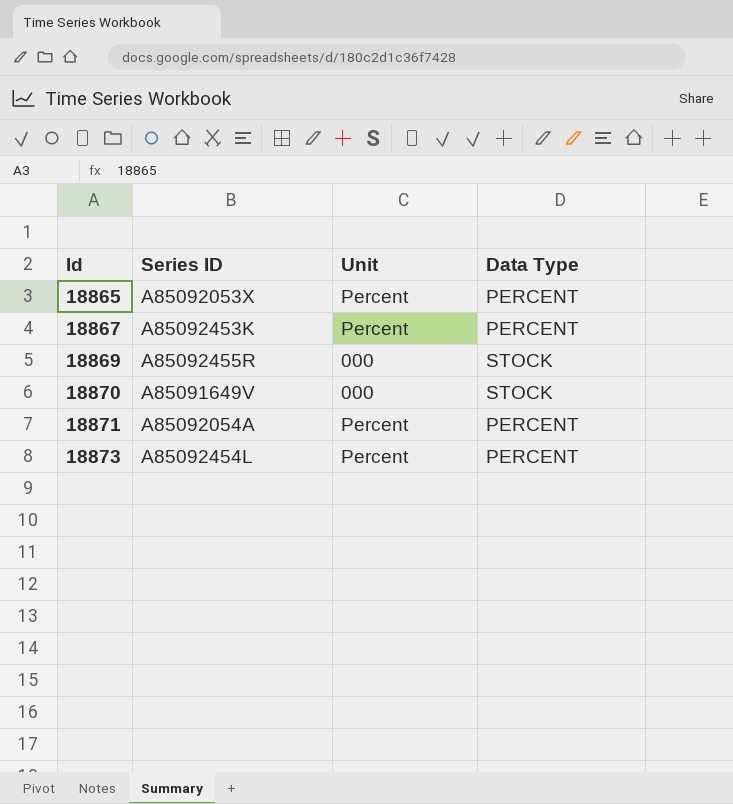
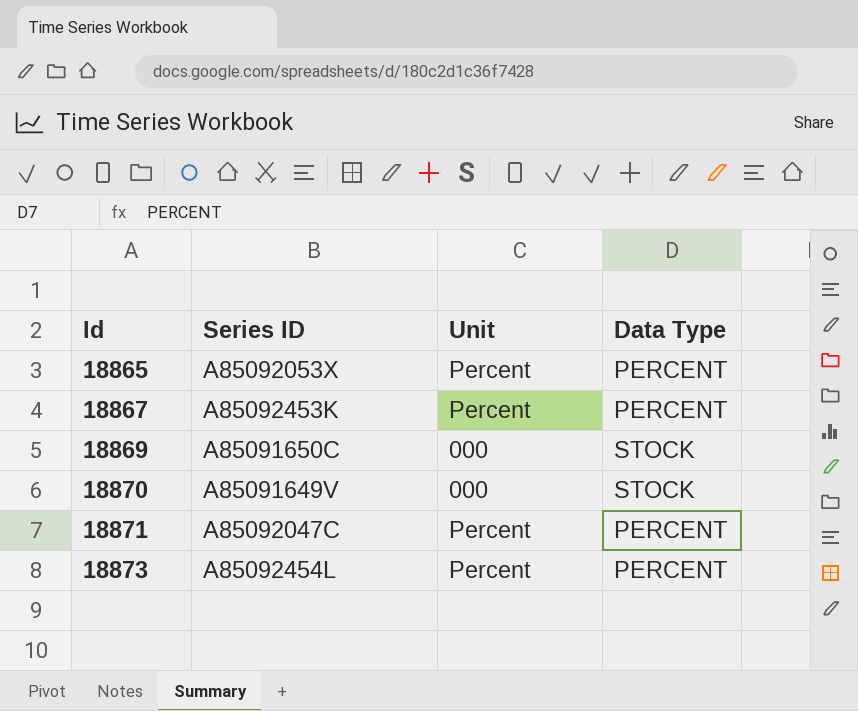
18869 | Series ID: A85092455R -> A85091650C
18871 | Series ID: A85092054A -> A85092047C

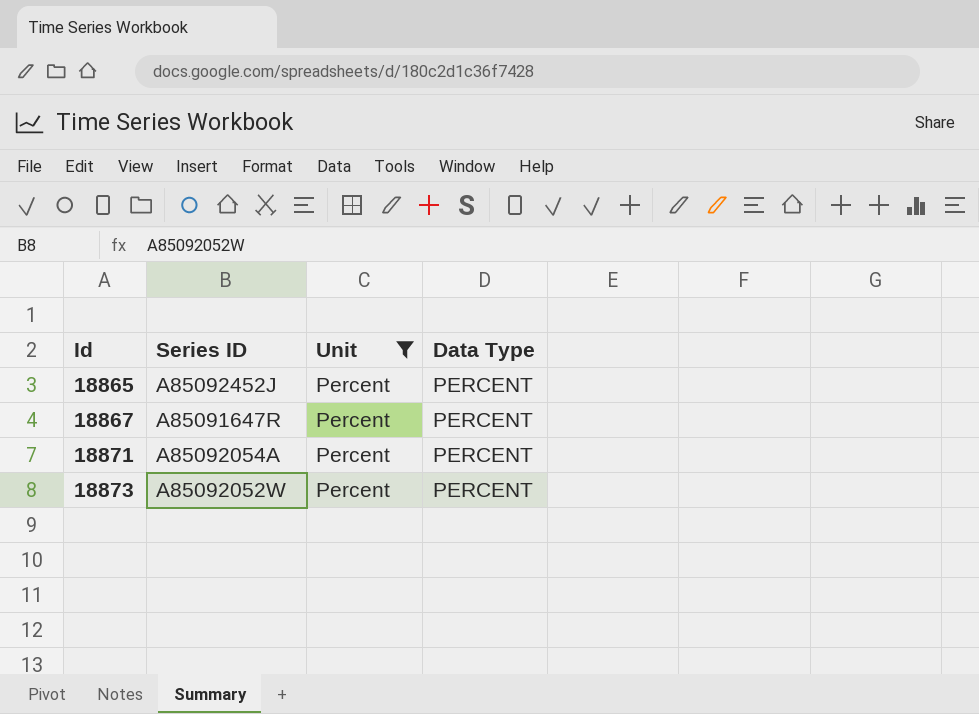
filter: none -> Unit = Percent
18865 | Series ID: A85092053X -> A85092452J
18867 | Series ID: A85092453K -> A85091647R
18871 | Series ID: A85092047C -> A85092054A
18873 | Series ID: A85092454L -> A85092052W

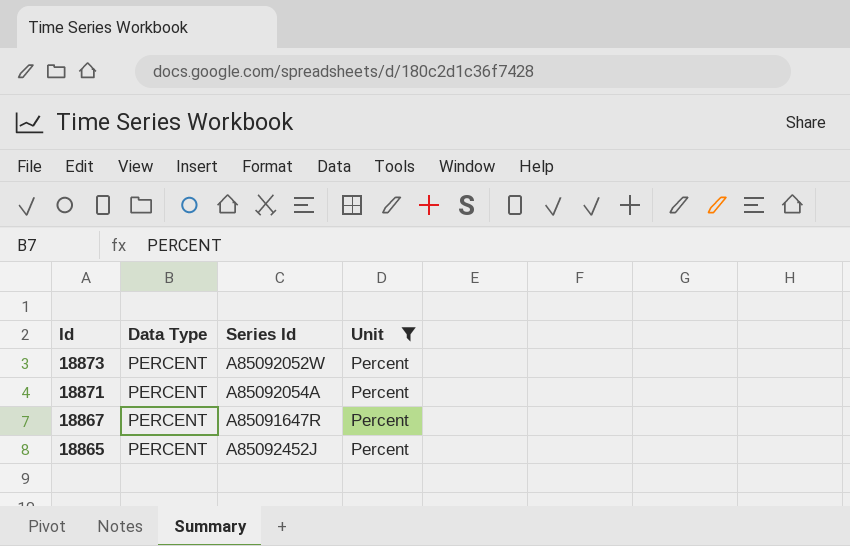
row order: Id ascending -> Id descending
column Data Type | position: 4 -> 2
column name: Series ID -> Series Id

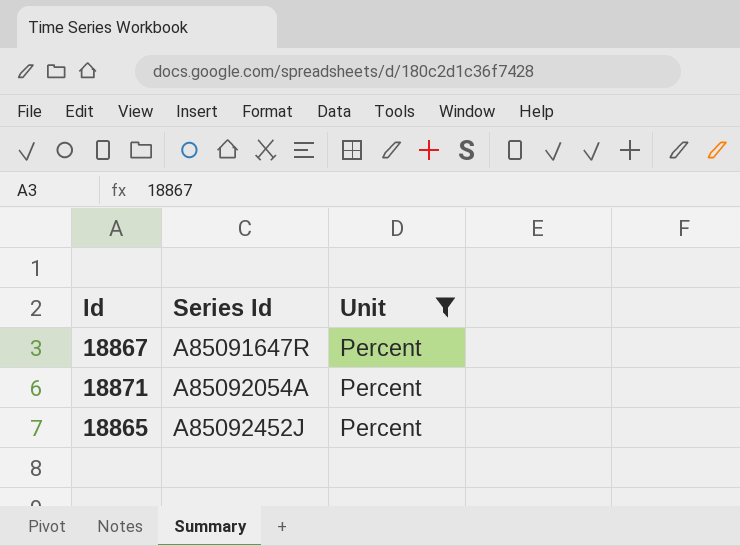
row order: Id descending -> Series Id ascending
column Data Type | position: 2 -> none
row 18873: PERCENT | A85092052W | Percent -> none

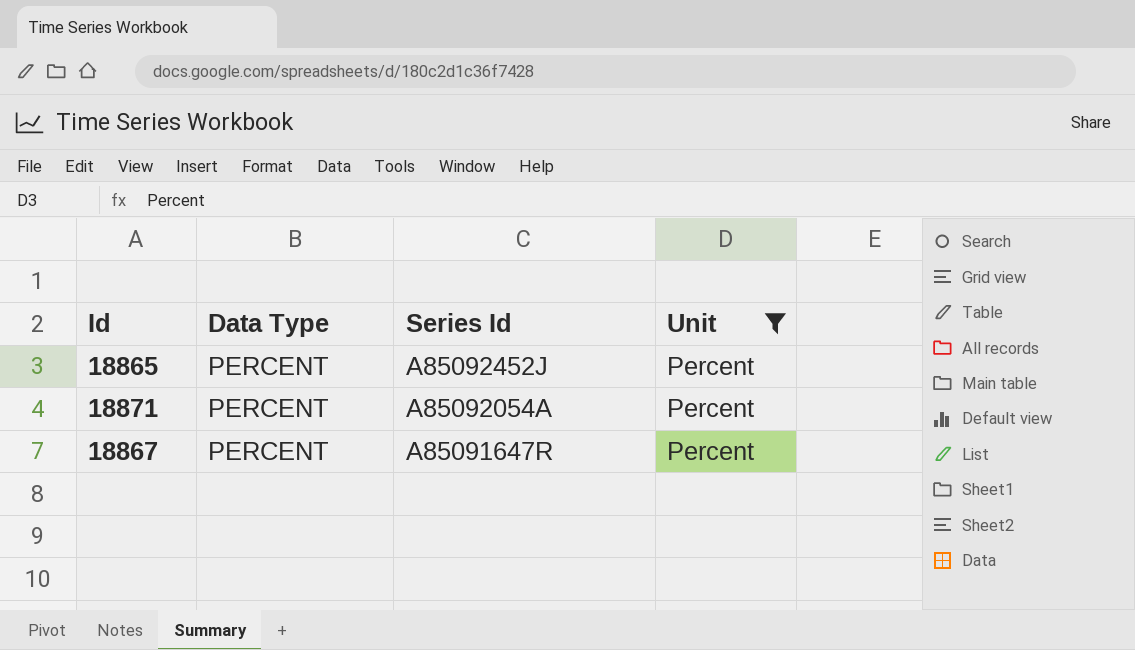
row order: Series Id ascending -> Series Id descending
column Data Type | position: none -> 2

